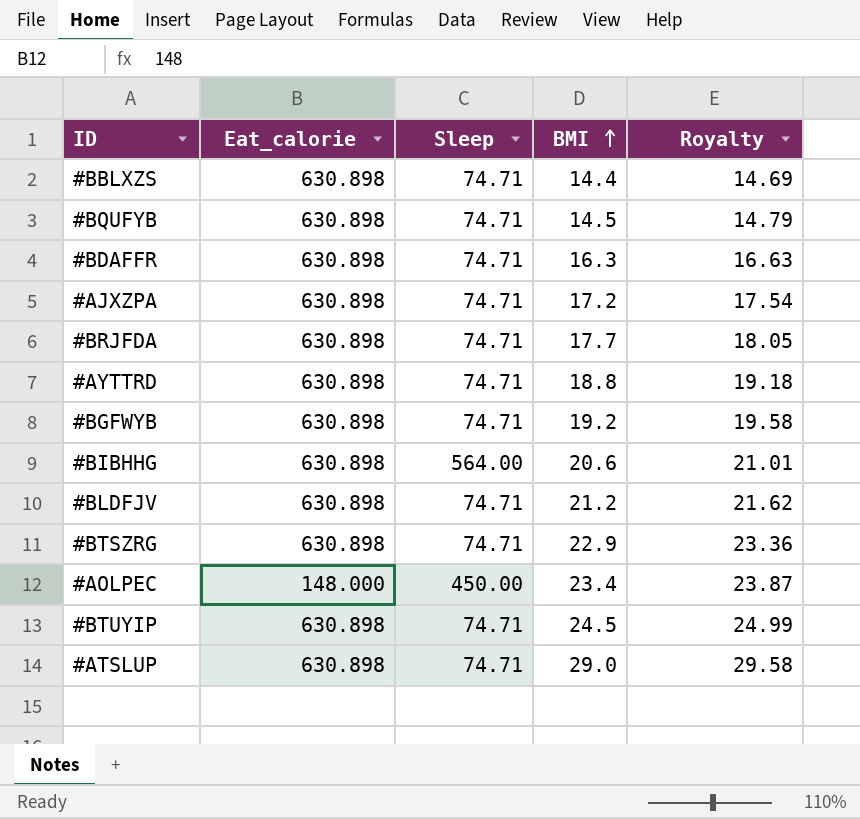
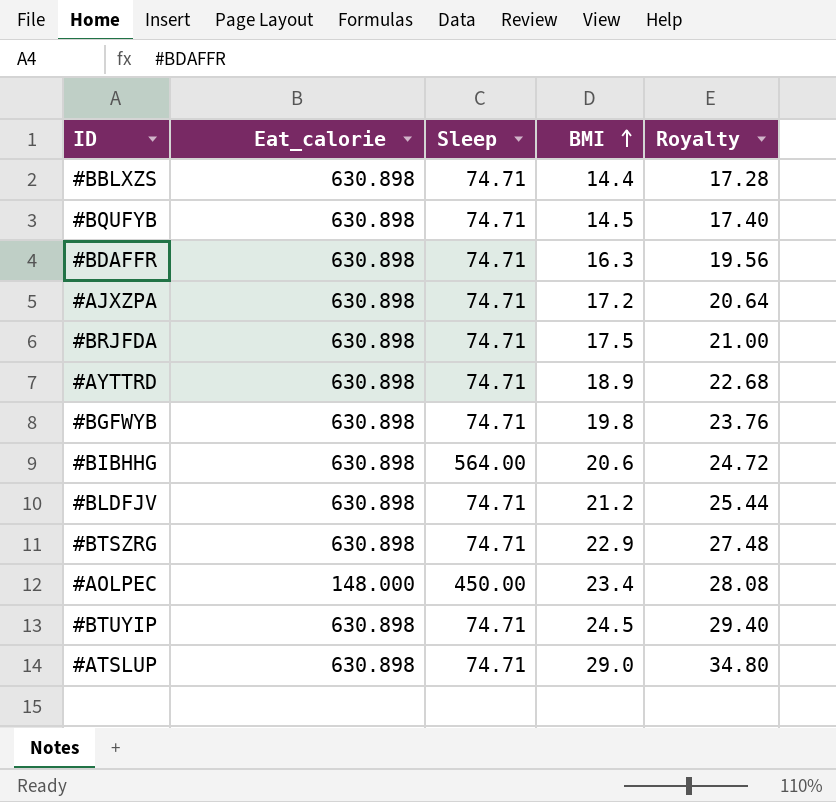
column Royalty | formula: [BMI] * 1.02 -> [BMI] * 1.2
#BRJFDA | BMI: 17.7 -> 17.5
#AYTTRD | BMI: 18.8 -> 18.9
#BGFWYB | BMI: 19.2 -> 19.8

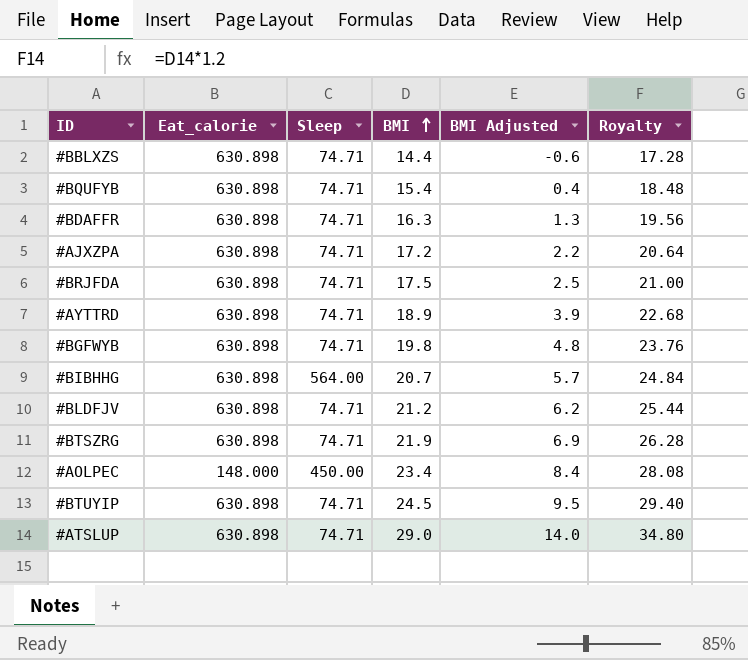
column BMI Adjusted | formula: none -> [BMI] - 15
#BQUFYB | BMI: 14.5 -> 15.4
#BQUFYB | Royalty: 17.40 -> 18.48
#BIBHHG | BMI: 20.6 -> 20.7
#BIBHHG | Royalty: 24.72 -> 24.84
#BTSZRG | BMI: 22.9 -> 21.9
#BTSZRG | Royalty: 27.48 -> 26.28

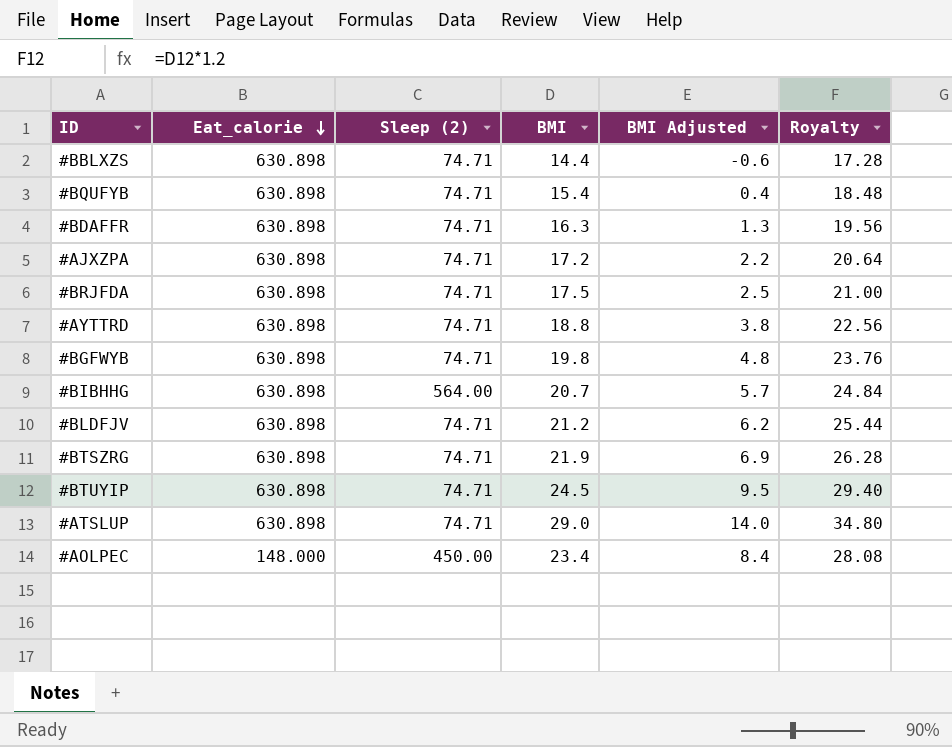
row order: BMI ascending -> Eat_calorie descending
column name: Sleep -> Sleep (2)
#AYTTRD | BMI: 18.9 -> 18.8
#AYTTRD | BMI Adjusted: 3.9 -> 3.8
#AYTTRD | Royalty: 22.68 -> 22.56

